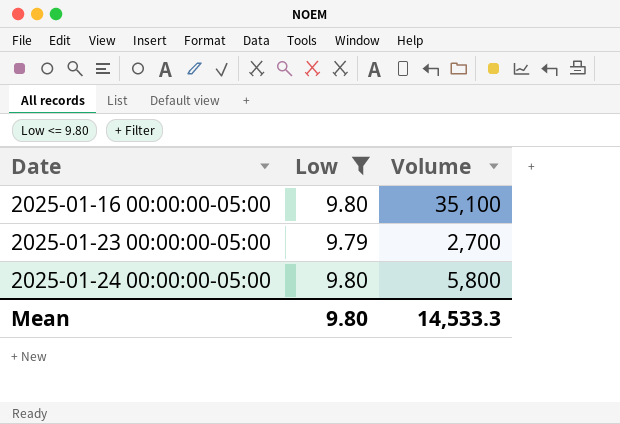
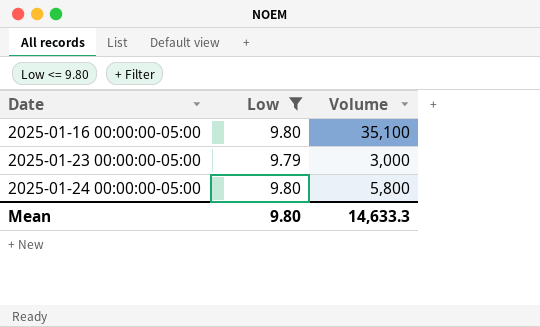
2025-01-23 00:00:00-05:00 | Volume: 2,700 -> 3,000
Mean | Volume: 14,533.3 -> 14,633.3

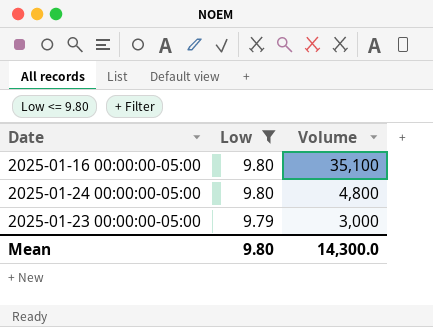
row order: Date ascending -> Low descending
2025-01-24 00:00:00-05:00 | Volume: 5,800 -> 4,800
Mean | Volume: 14,633.3 -> 14,300.0

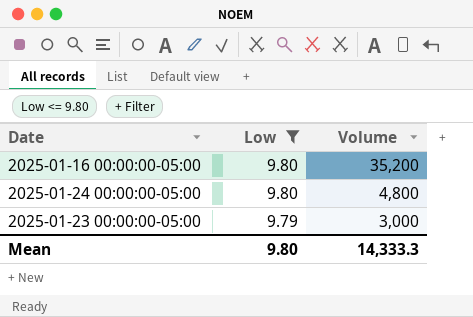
2025-01-16 00:00:00-05:00 | Volume: 35,100 -> 35,200
Mean | Volume: 14,300.0 -> 14,333.3

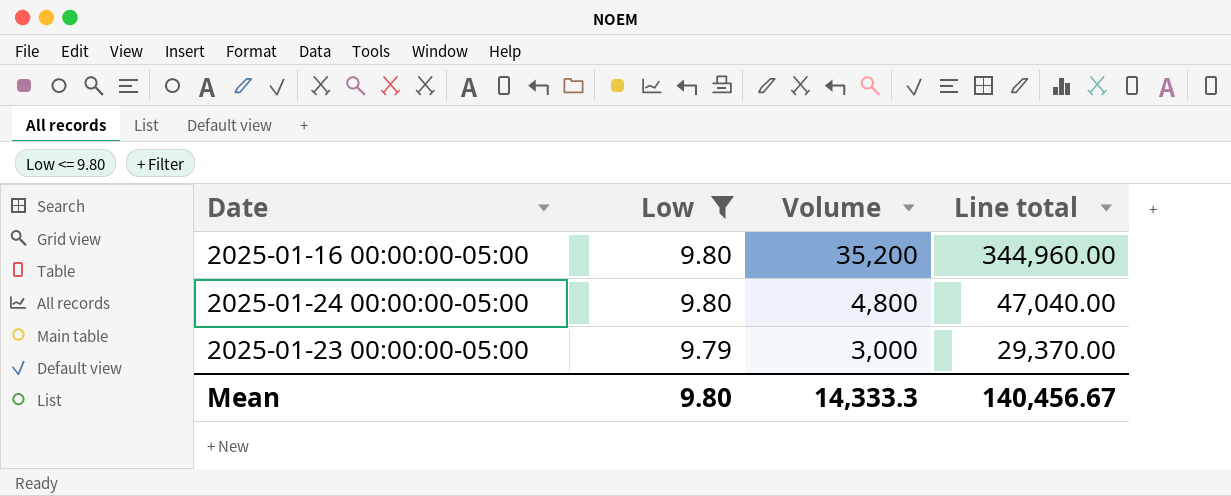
column Line total | formula: none -> [Low] * [Volume]

